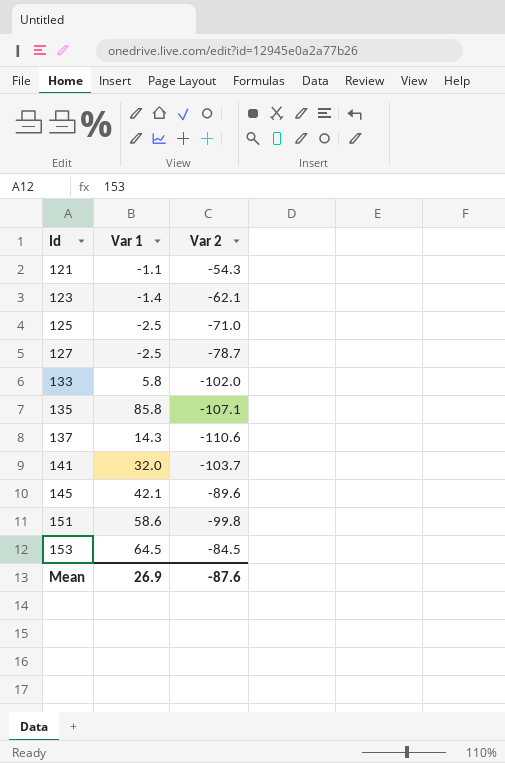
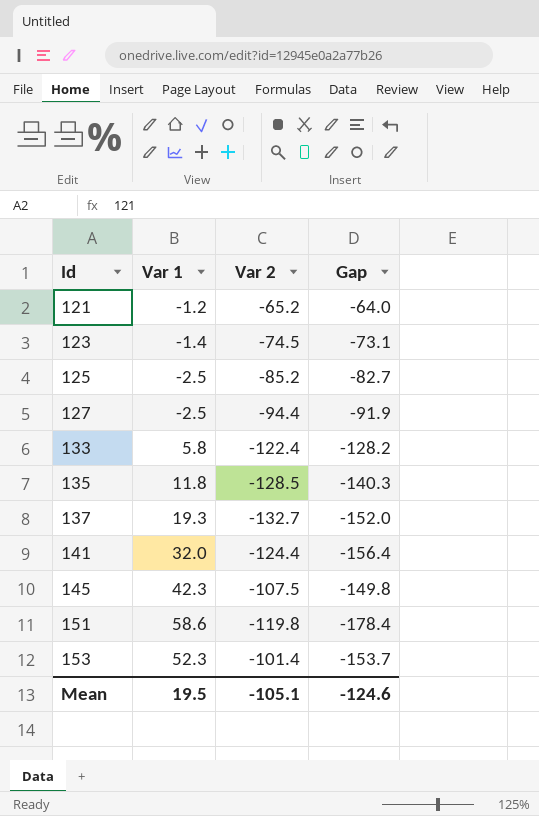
column Gap | formula: none -> [Var 2] - [Var 1]
121 | Var 1: -1.1 -> -1.2
121 | Var 2: -54.3 -> -65.2
123 | Var 2: -62.1 -> -74.5
125 | Var 2: -71.0 -> -85.2
127 | Var 2: -78.7 -> -94.4
133 | Var 2: -102.0 -> -122.4
135 | Var 1: 85.8 -> 11.8
135 | Var 2: -107.1 -> -128.5
137 | Var 1: 14.3 -> 19.3
137 | Var 2: -110.6 -> -132.7
141 | Var 2: -103.7 -> -124.4
145 | Var 1: 42.1 -> 42.3
145 | Var 2: -89.6 -> -107.5
151 | Var 2: -99.8 -> -119.8
153 | Var 1: 64.5 -> 52.3
153 | Var 2: -84.5 -> -101.4
Mean | Var 1: 26.9 -> 19.5
Mean | Var 2: -87.6 -> -105.1

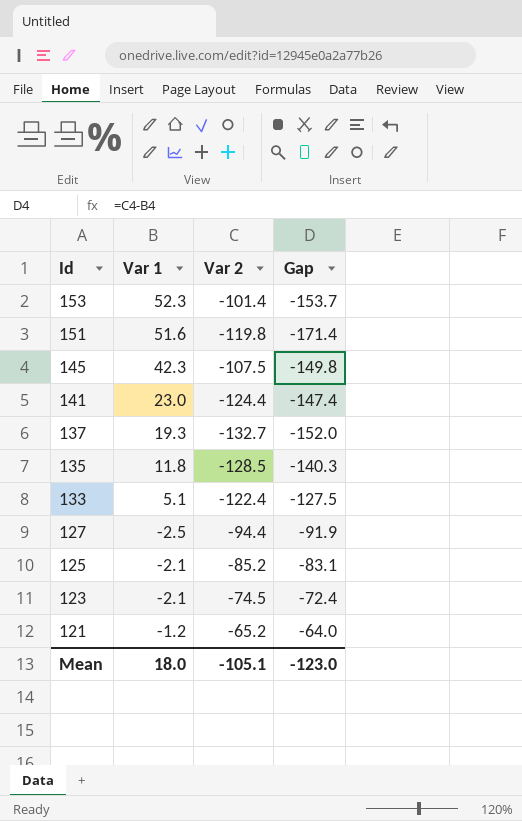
row order: Id ascending -> Id descending
151 | Var 1: 58.6 -> 51.6
151 | Gap: -178.4 -> -171.4
141 | Var 1: 32.0 -> 23.0
141 | Gap: -156.4 -> -147.4
133 | Var 1: 5.8 -> 5.1
133 | Gap: -128.2 -> -127.5
125 | Var 1: -2.5 -> -2.1
125 | Gap: -82.7 -> -83.1
123 | Var 1: -1.4 -> -2.1
123 | Gap: -73.1 -> -72.4
Mean | Var 1: 19.5 -> 18.0
Mean | Gap: -124.6 -> -123.0

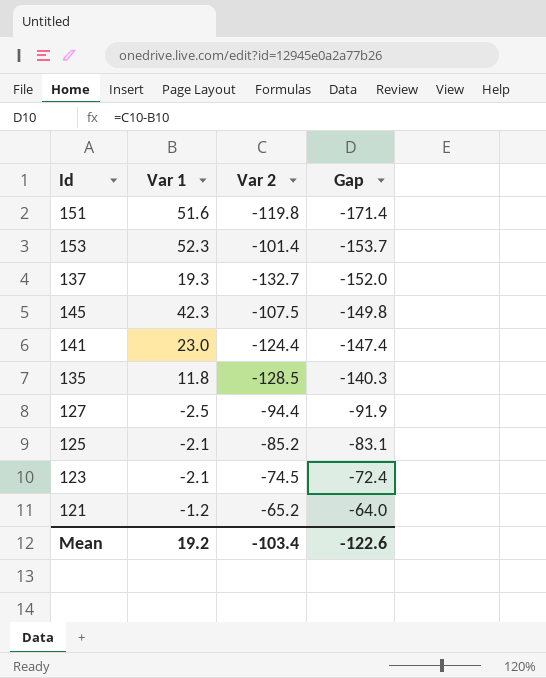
row order: Id descending -> Gap ascending
row 133: 5.1 | -122.4 | -127.5 -> none
Mean | Var 1: 18.0 -> 19.2
Mean | Var 2: -105.1 -> -103.4
Mean | Gap: -123.0 -> -122.6

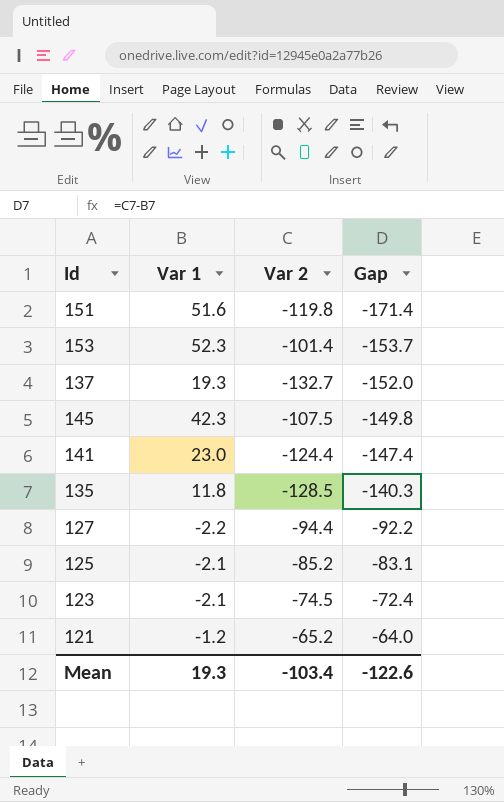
127 | Var 1: -2.5 -> -2.2
127 | Gap: -91.9 -> -92.2
Mean | Var 1: 19.2 -> 19.3

